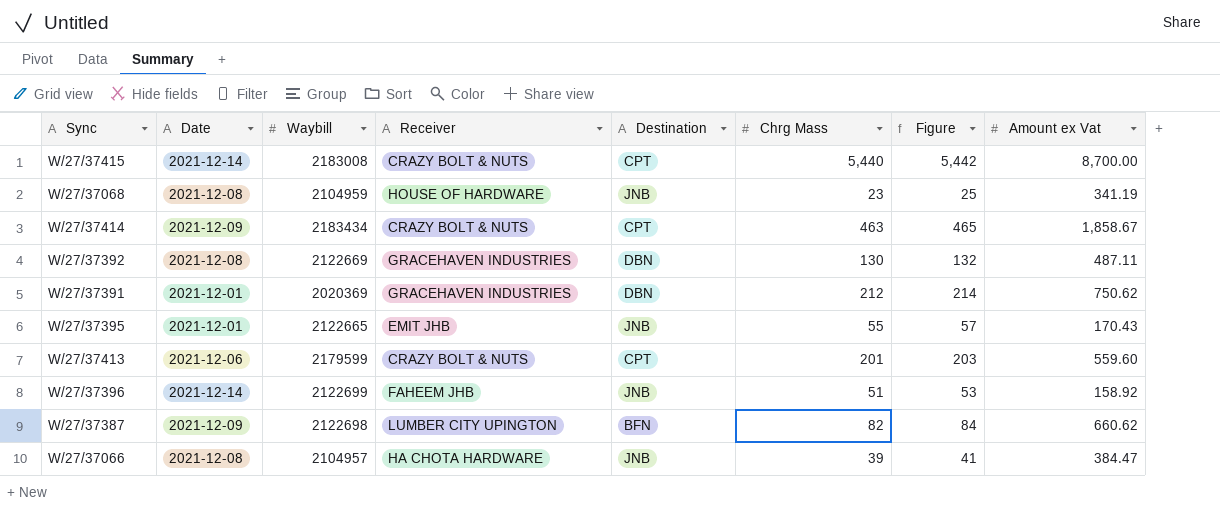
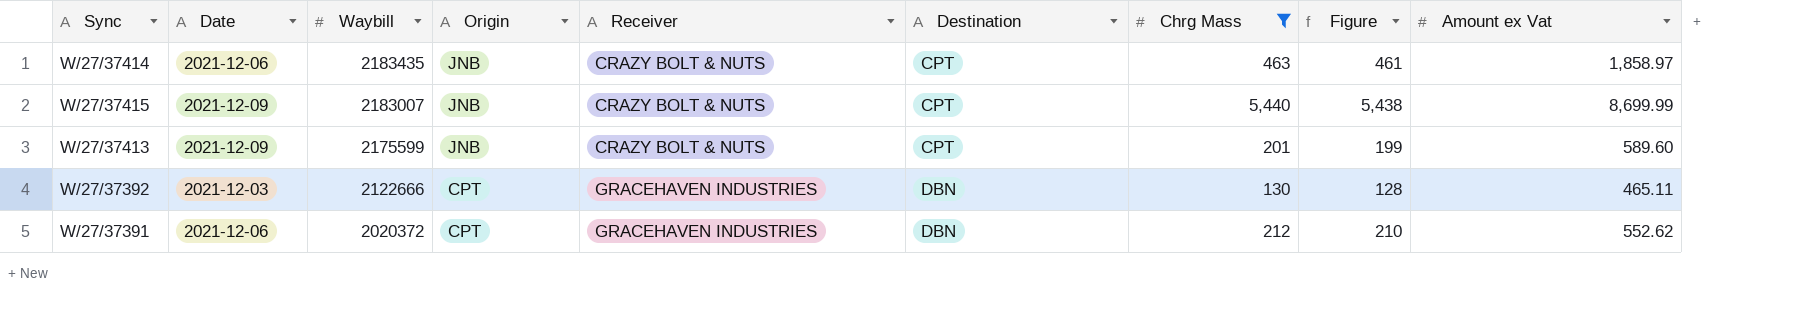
filter: none -> Chrg Mass >= 130
row order: none -> Waybill descending
column Origin | position: none -> 4
column Figure | formula: [Chrg Mass] + 2 -> [Chrg Mass] - 2
W/27/37414 | Date: 2021-12-09 -> 2021-12-06
W/27/37414 | Waybill: 2183434 -> 2183435
W/27/37414 | Amount ex Vat: 1,858.67 -> 1,858.97
W/27/37415 | Date: 2021-12-14 -> 2021-12-09
W/27/37415 | Waybill: 2183008 -> 2183007
W/27/37415 | Amount ex Vat: 8,700.00 -> 8,699.99
W/27/37413 | Date: 2021-12-06 -> 2021-12-09
W/27/37413 | Waybill: 2179599 -> 2175599
W/27/37413 | Amount ex Vat: 559.60 -> 589.60
W/27/37392 | Date: 2021-12-08 -> 2021-12-03
W/27/37392 | Waybill: 2122669 -> 2122666
W/27/37392 | Amount ex Vat: 487.11 -> 465.11
W/27/37391 | Date: 2021-12-01 -> 2021-12-06
W/27/37391 | Waybill: 2020369 -> 2020372
W/27/37391 | Amount ex Vat: 750.62 -> 552.62

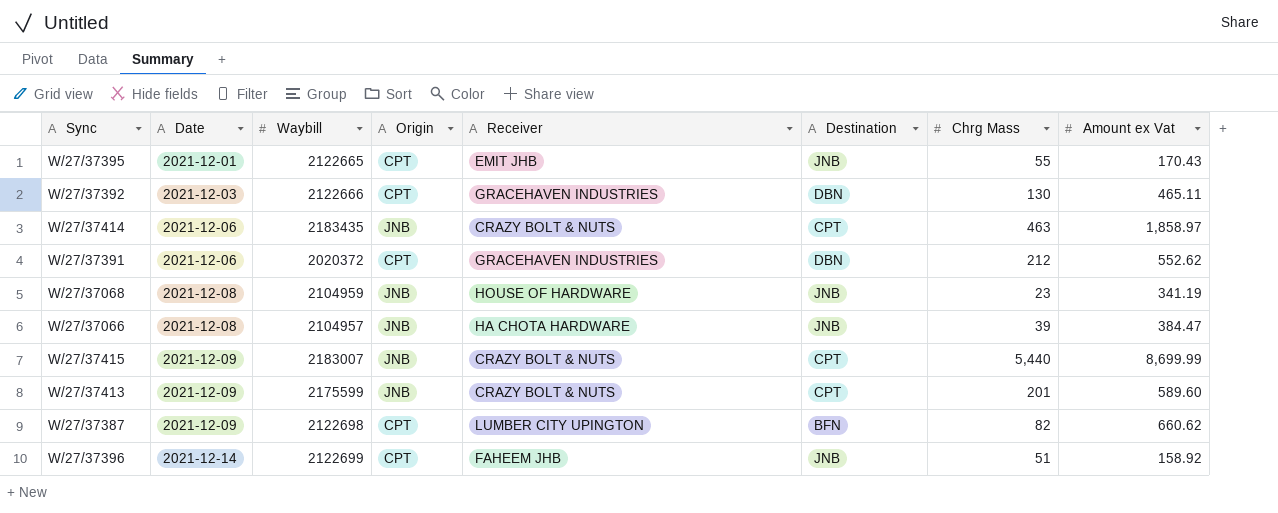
filter: Chrg Mass >= 130 -> none
row order: Waybill descending -> Date ascending
column Figure | formula: [Chrg Mass] - 2 -> none

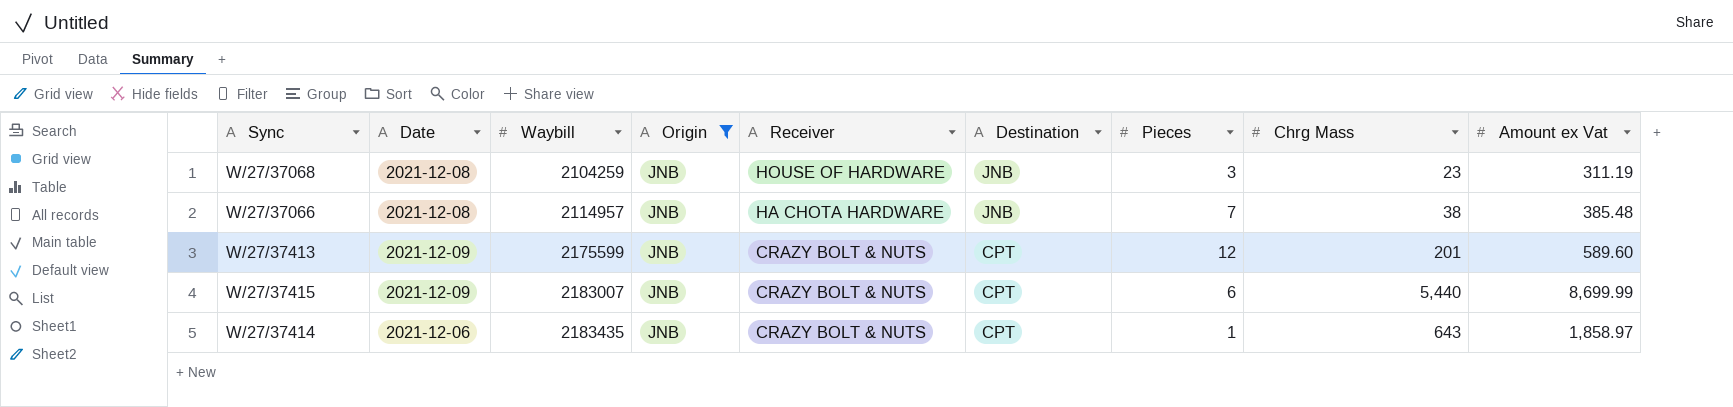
filter: none -> Origin = JNB
row order: Date ascending -> Waybill ascending
column Pieces | position: none -> 7
W/27/37068 | Waybill: 2104959 -> 2104259
W/27/37068 | Amount ex Vat: 341.19 -> 311.19
W/27/37066 | Waybill: 2104957 -> 2114957
W/27/37066 | Chrg Mass: 39 -> 38
W/27/37066 | Amount ex Vat: 384.47 -> 385.48
W/27/37414 | Chrg Mass: 463 -> 643

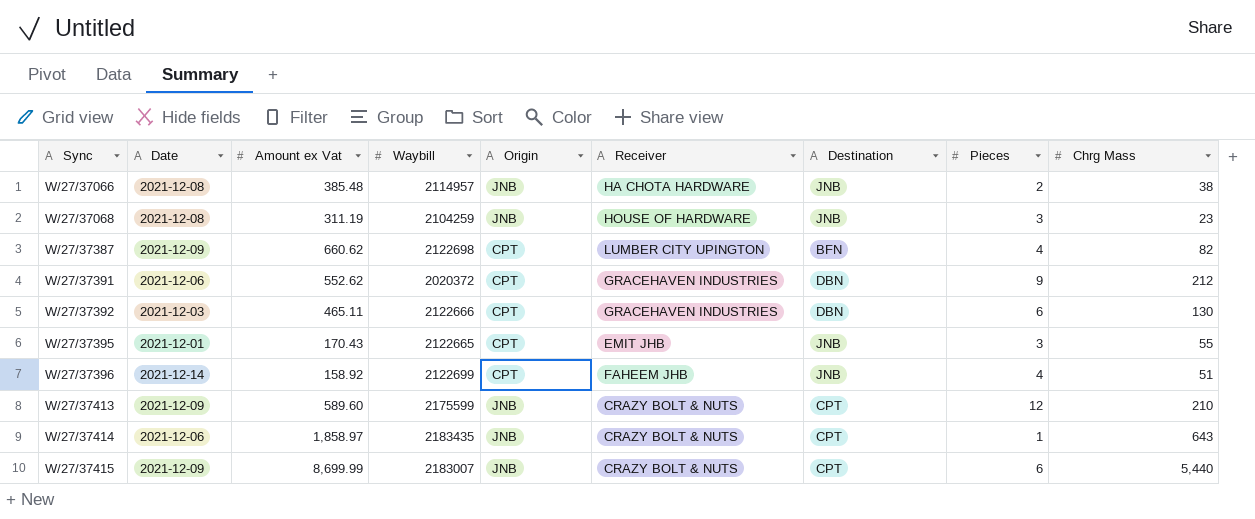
filter: Origin = JNB -> none
row order: Waybill ascending -> Sync ascending
column Amount ex Vat | position: 9 -> 3
W/27/37066 | Pieces: 7 -> 2
W/27/37413 | Chrg Mass: 201 -> 210

